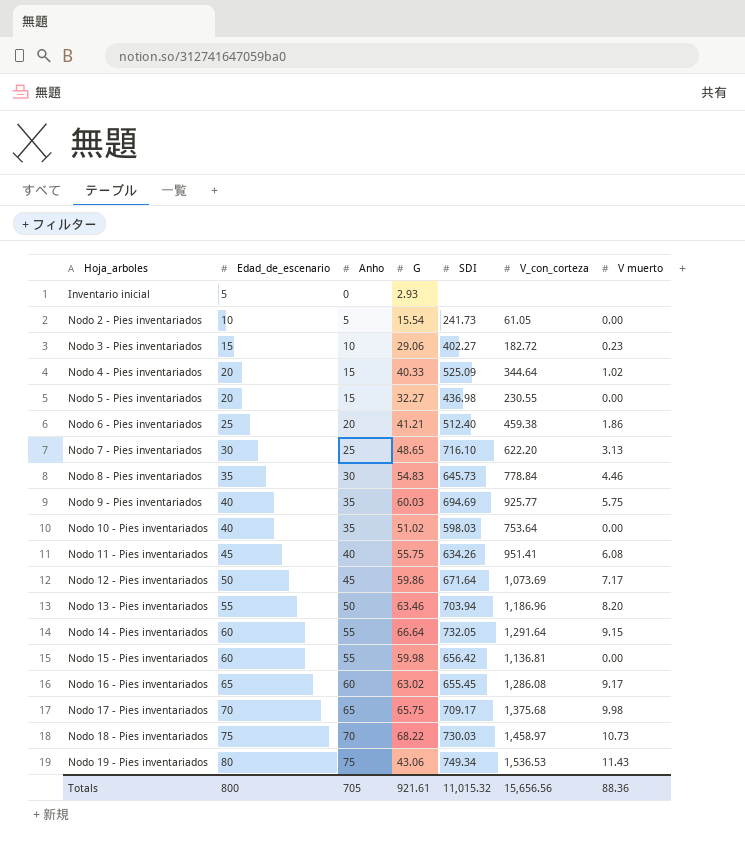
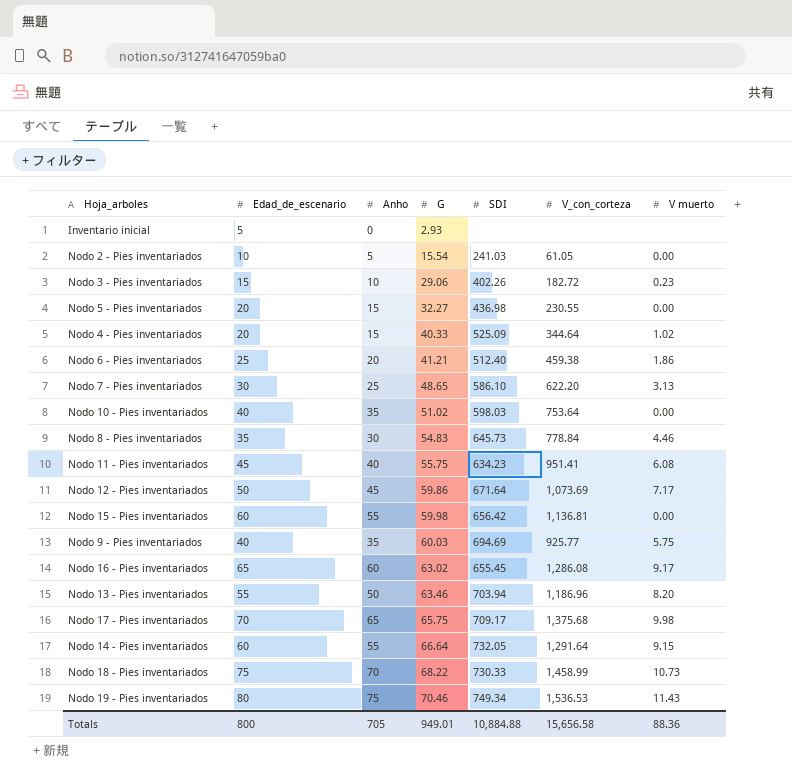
row order: Hoja_arboles ascending -> G ascending
Nodo 2 - Pies inventariados | SDI: 241.73 -> 241.03
Nodo 3 - Pies inventariados | SDI: 402.27 -> 402.26
Nodo 7 - Pies inventariados | SDI: 716.10 -> 586.10
Nodo 11 - Pies inventariados | SDI: 634.26 -> 634.23
Nodo 18 - Pies inventariados | SDI: 730.03 -> 730.33
Nodo 18 - Pies inventariados | V_con_corteza: 1,458.97 -> 1,458.99
Nodo 19 - Pies inventariados | G: 43.06 -> 70.46
Totals | G: 921.61 -> 949.01
Totals | SDI: 11,015.32 -> 10,884.88
Totals | V_con_corteza: 15,656.56 -> 15,656.58

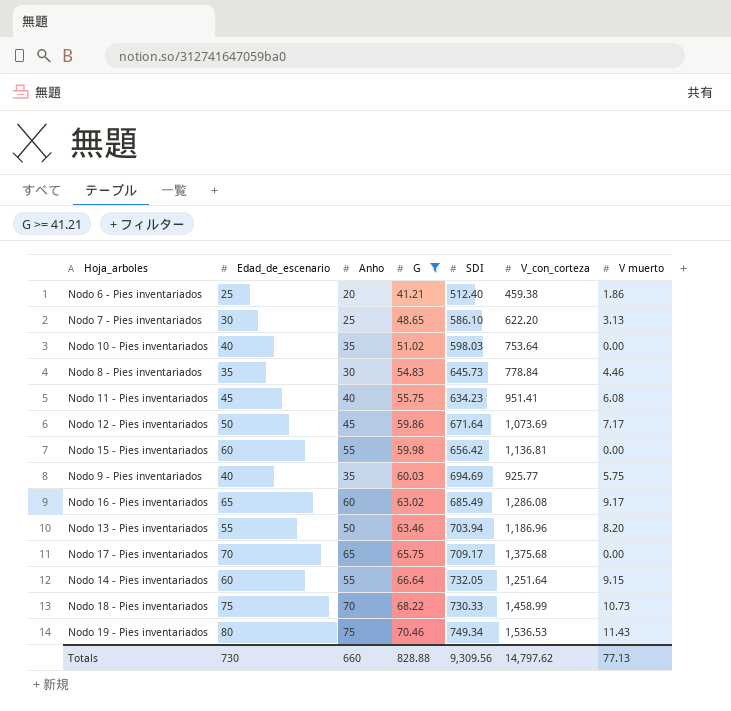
filter: none -> G >= 41.21
Nodo 16 - Pies inventariados | SDI: 655.45 -> 685.49
Nodo 17 - Pies inventariados | V muerto: 9.98 -> 0.00
Nodo 14 - Pies inventariados | V_con_corteza: 1,291.64 -> 1,251.64
Totals | Edad_de_escenario: 800 -> 730
Totals | Anho: 705 -> 660
Totals | G: 949.01 -> 828.88
Totals | SDI: 10,884.88 -> 9,309.56
Totals | V_con_corteza: 15,656.58 -> 14,797.62
Totals | V muerto: 88.36 -> 77.13

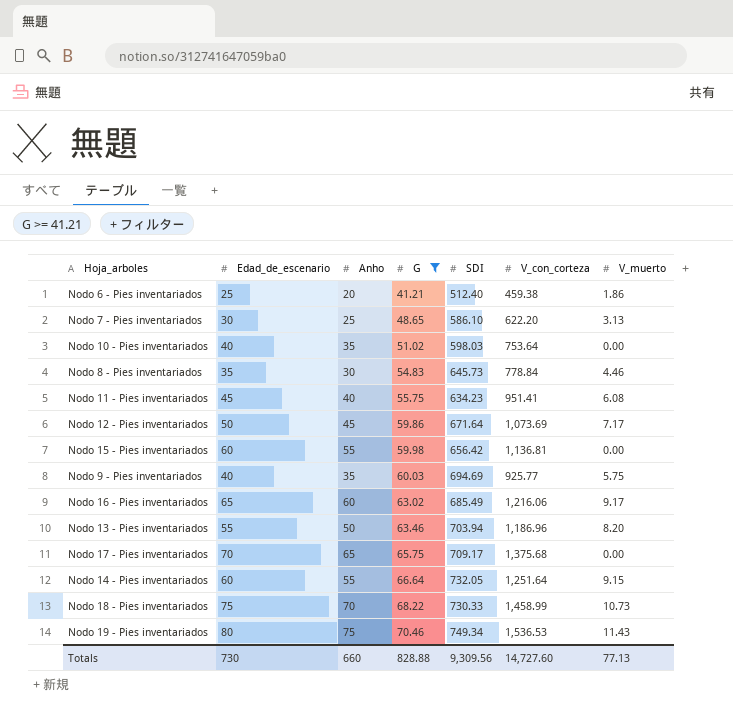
column name: V muerto -> V_muerto
Nodo 16 - Pies inventariados | V_con_corteza: 1,286.08 -> 1,216.06
Totals | V_con_corteza: 14,797.62 -> 14,727.60

